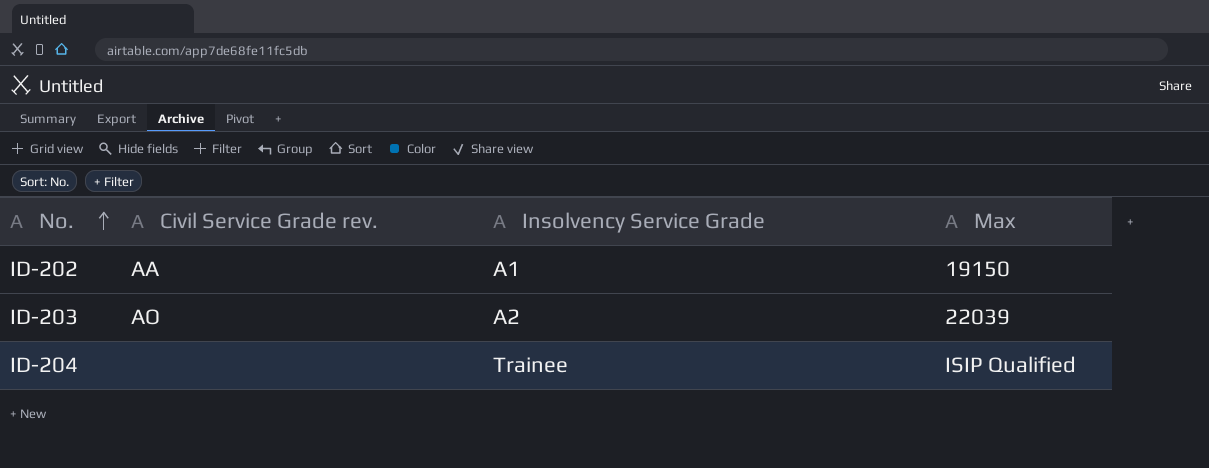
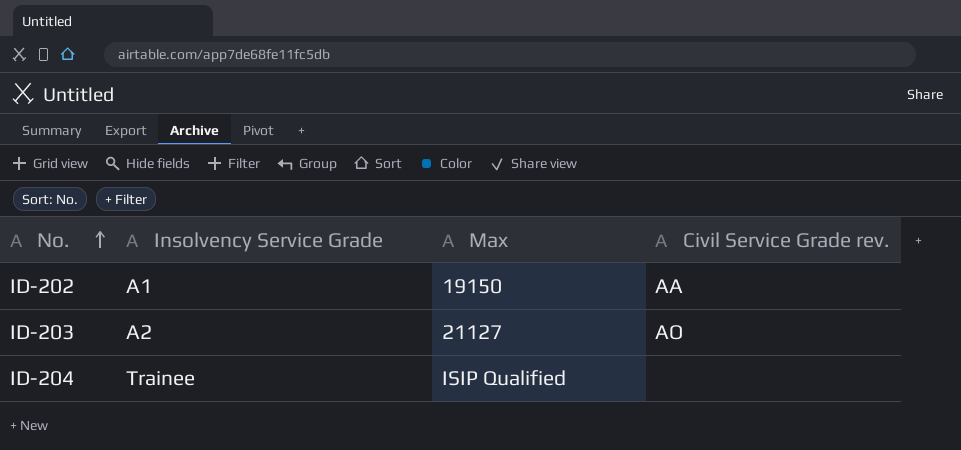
column Civil Service Grade rev. | position: 2 -> 4
ID-203 | Max: 22039 -> 21127

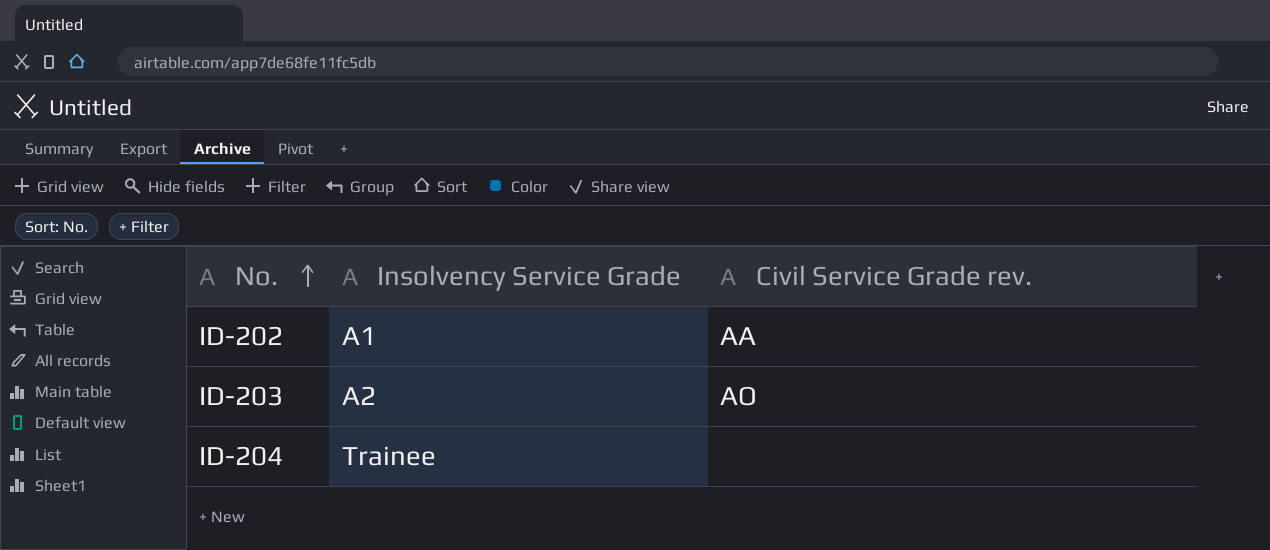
column Max | position: 3 -> none

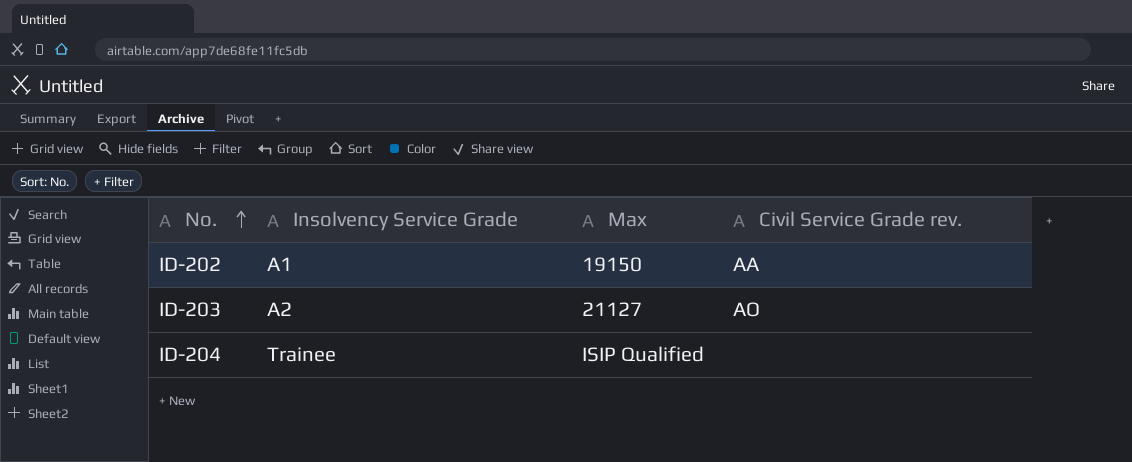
column Max | position: none -> 3

